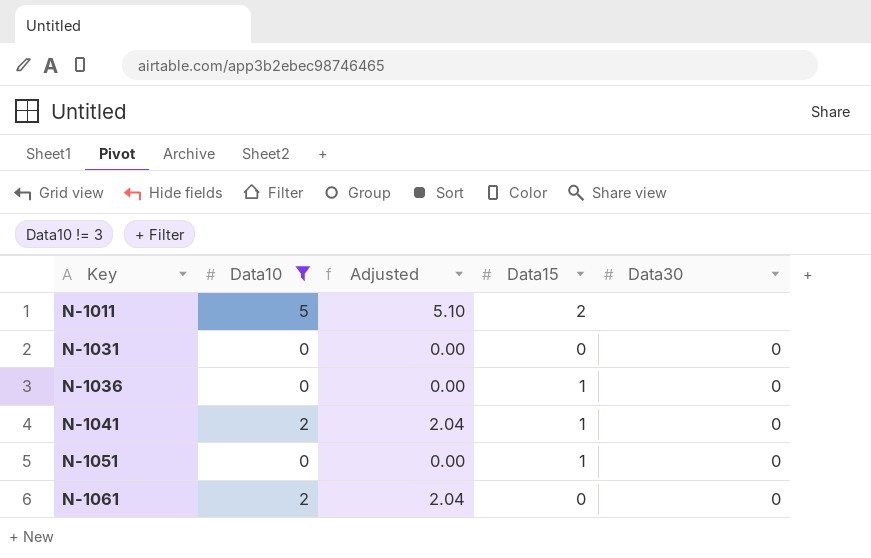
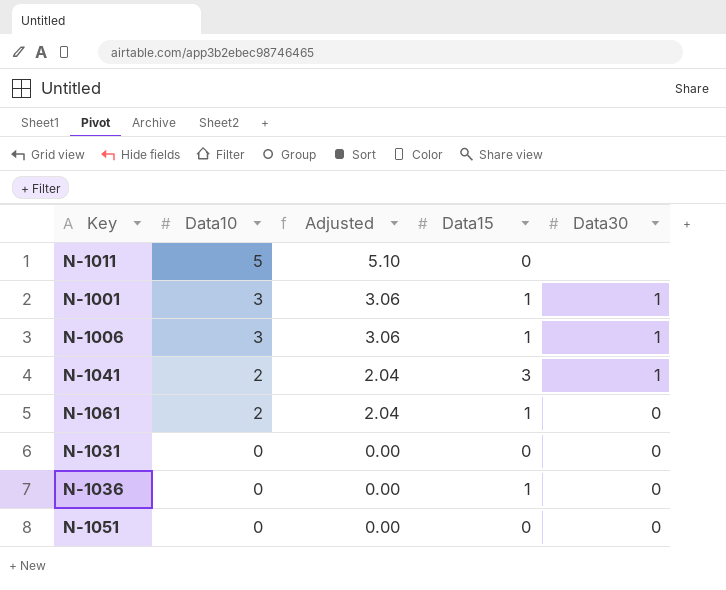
filter: Data10 != 3 -> none
row order: Key ascending -> Data10 descending
N-1011 | Data15: 2 -> 0
N-1041 | Data15: 1 -> 3
N-1041 | Data30: 0 -> 1
N-1061 | Data15: 0 -> 1
N-1051 | Data15: 1 -> 0

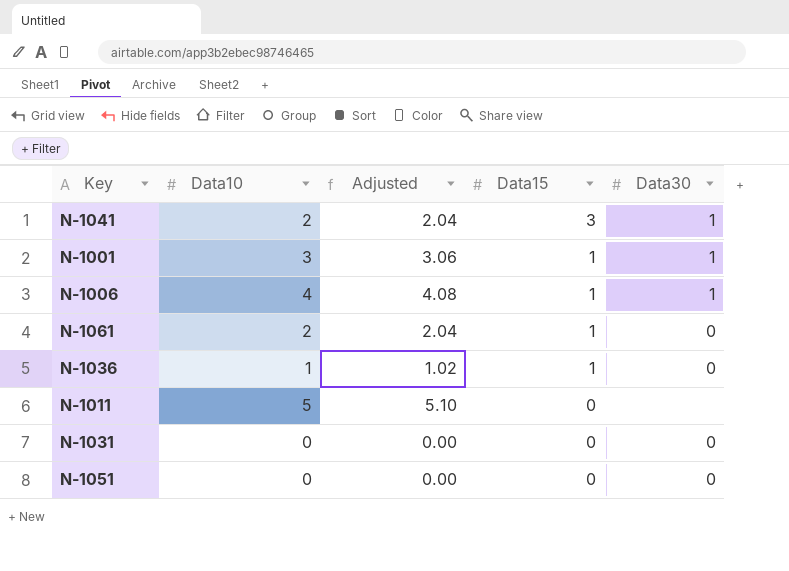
row order: Data10 descending -> Data15 descending
N-1006 | Data10: 3 -> 4
N-1006 | Adjusted: 3.06 -> 4.08
N-1036 | Data10: 0 -> 1
N-1036 | Adjusted: 0.00 -> 1.02

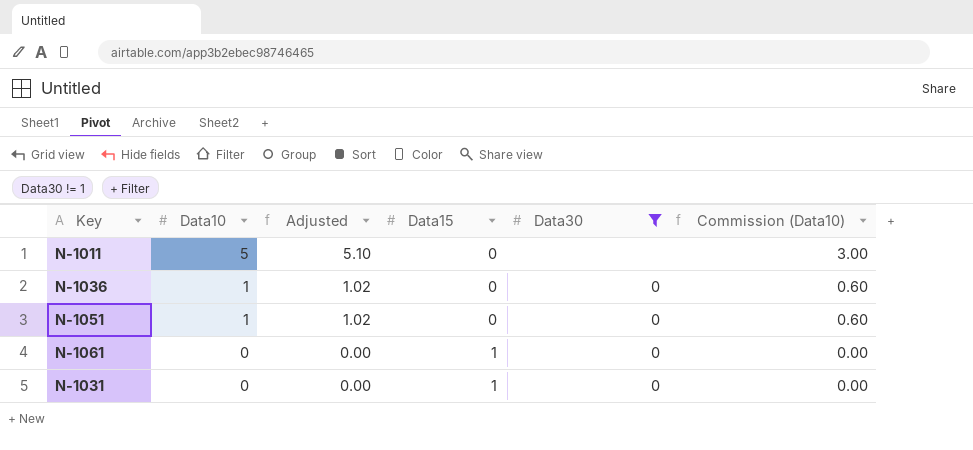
filter: none -> Data30 != 1
row order: Data15 descending -> Data10 descending
column Commission (Data10) | formula: none -> [Data10] * 0.6
N-1036 | Data15: 1 -> 0
N-1051 | Data10: 0 -> 1
N-1051 | Adjusted: 0.00 -> 1.02
N-1061 | Data10: 2 -> 0
N-1061 | Adjusted: 2.04 -> 0.00
N-1031 | Data15: 0 -> 1

